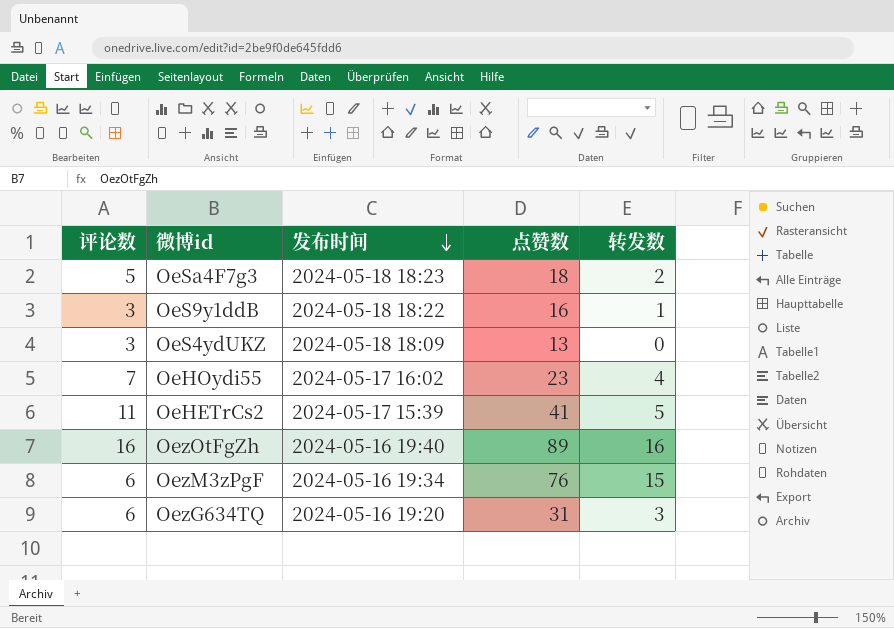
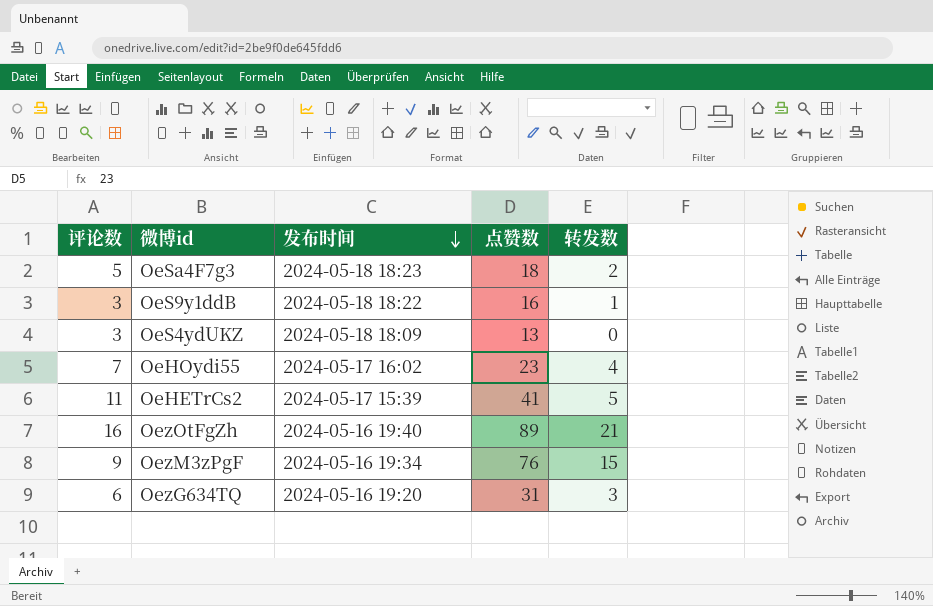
OezOtFgZh | 转发数: 16 -> 21
OezM3zPgF | 评论数: 6 -> 9

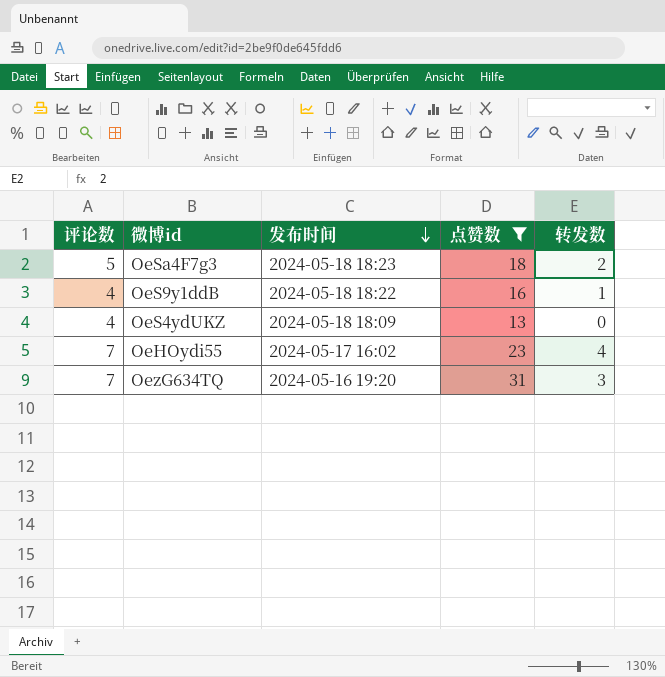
filter: none -> 点赞数 <= 31
OeS9y1ddB | 评论数: 3 -> 4
OeS4ydUKZ | 评论数: 3 -> 4
OezG634TQ | 评论数: 6 -> 7

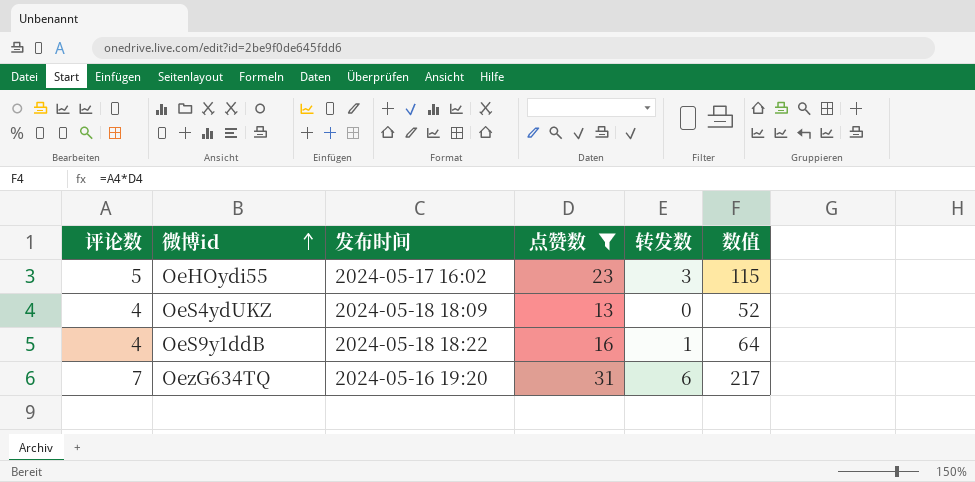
row order: 发布时间 descending -> 微博id ascending
column 数值 | formula: none -> [评论数] * [点赞数]
row OeSa4F7g3: 5 | 2024-05-18 18:23 | 18 | 2 -> none
OeHOydi55 | 评论数: 7 -> 5
OeHOydi55 | 转发数: 4 -> 3
OezG634TQ | 转发数: 3 -> 6

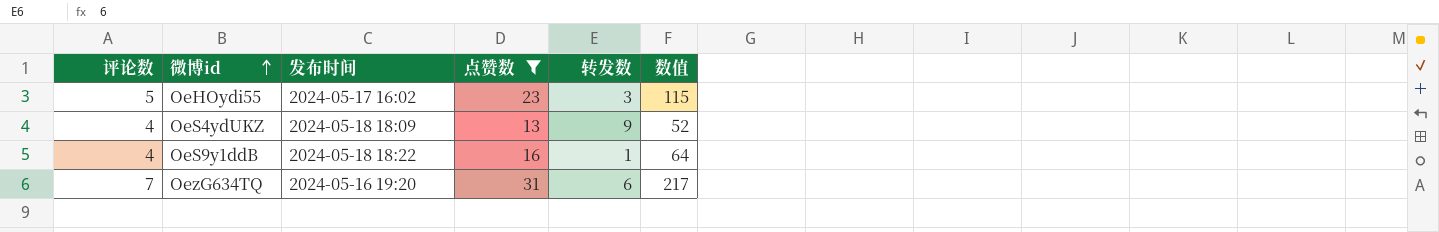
OeS4ydUKZ | 转发数: 0 -> 9

